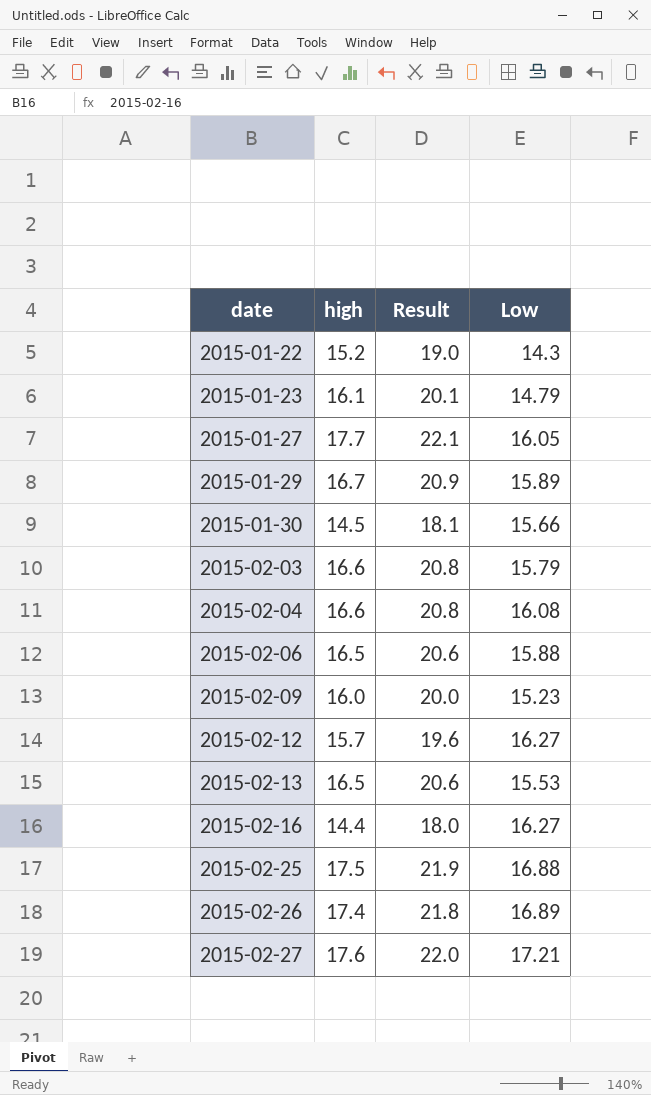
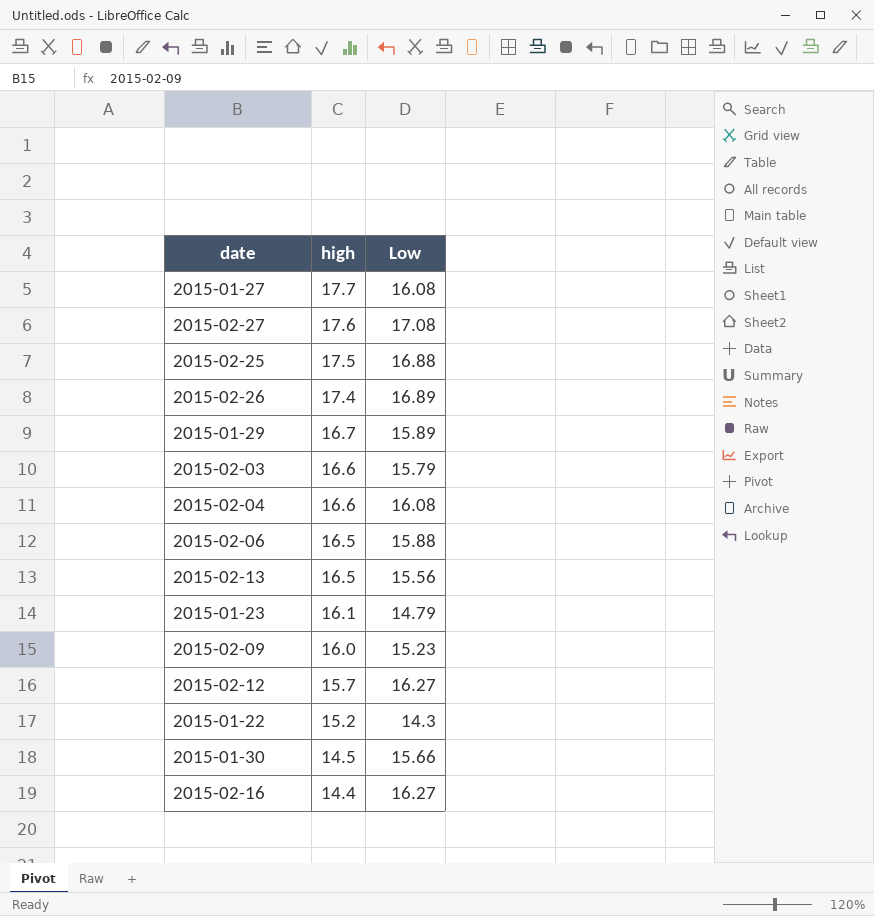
row order: date ascending -> high descending
column Result | formula: [high] * 1.25 -> none
2015-01-27 | Low: 16.05 -> 16.08
2015-02-27 | Low: 17.21 -> 17.08
2015-02-13 | Low: 15.53 -> 15.56

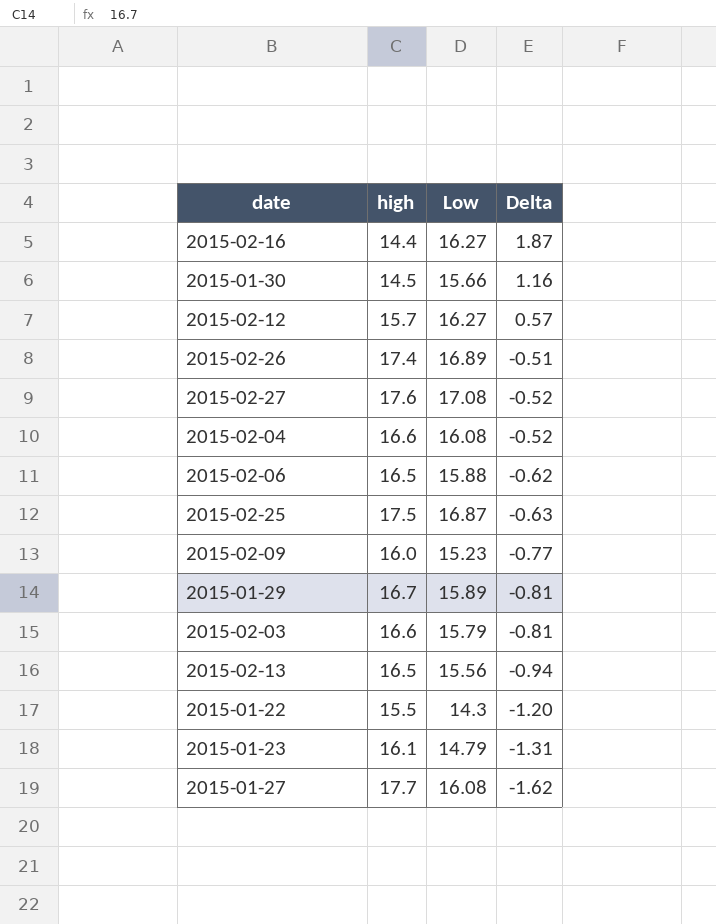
row order: high descending -> Delta descending
column Delta | formula: none -> [Low] - [high]
2015-02-25 | Low: 16.88 -> 16.87
2015-01-22 | high: 15.2 -> 15.5

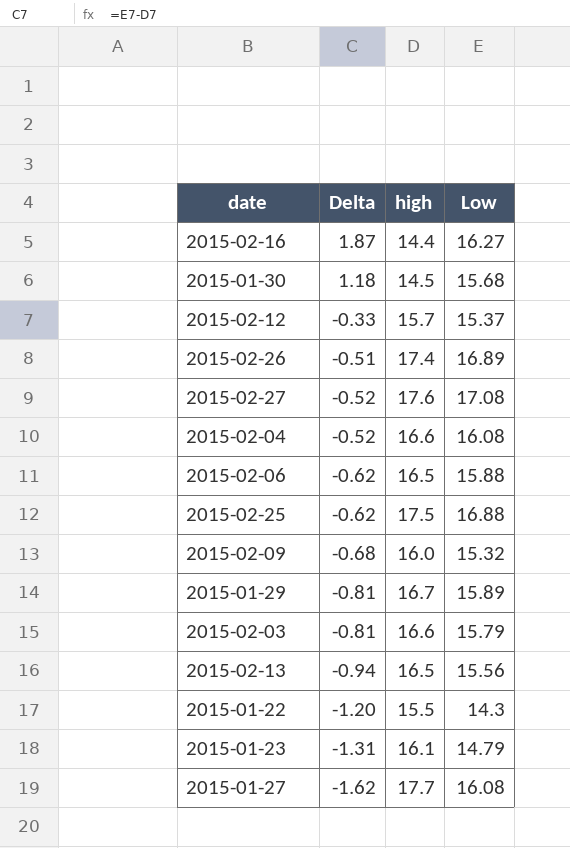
column Delta | position: 4 -> 2
2015-01-30 | Delta: 1.16 -> 1.18
2015-01-30 | Low: 15.66 -> 15.68
2015-02-12 | Delta: 0.57 -> -0.33
2015-02-12 | Low: 16.27 -> 15.37
2015-02-25 | Delta: -0.63 -> -0.62
2015-02-25 | Low: 16.87 -> 16.88
2015-02-09 | Delta: -0.77 -> -0.68
2015-02-09 | Low: 15.23 -> 15.32

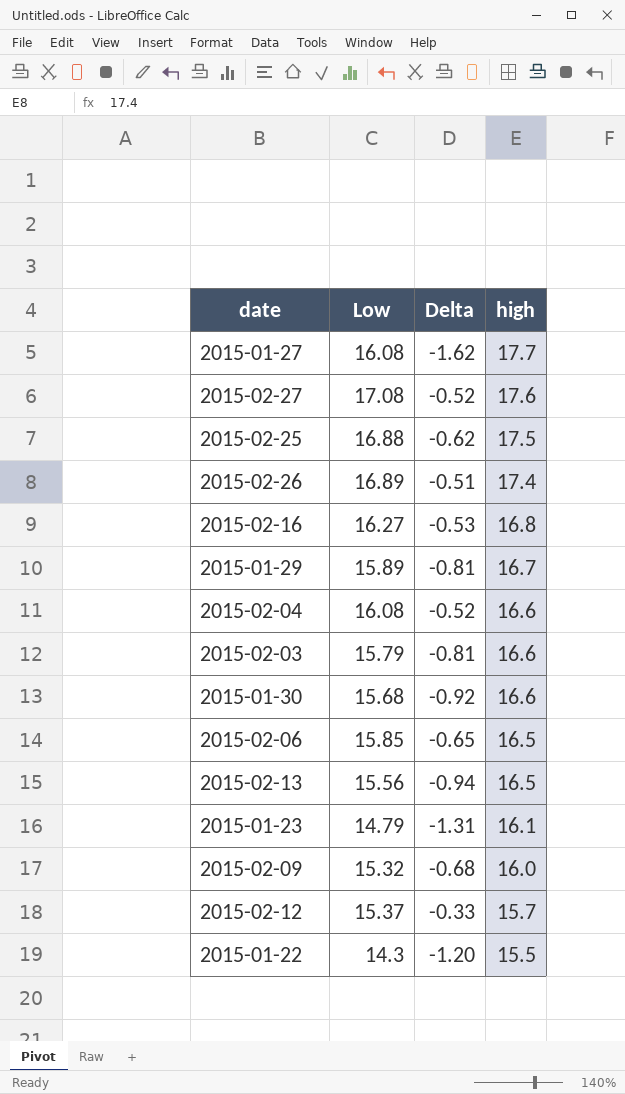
row order: Delta descending -> high descending
column Low | position: 4 -> 2
2015-02-16 | Delta: 1.87 -> -0.53
2015-02-16 | high: 14.4 -> 16.8
2015-01-30 | Delta: 1.18 -> -0.92
2015-01-30 | high: 14.5 -> 16.6
2015-02-06 | Low: 15.88 -> 15.85
2015-02-06 | Delta: -0.62 -> -0.65

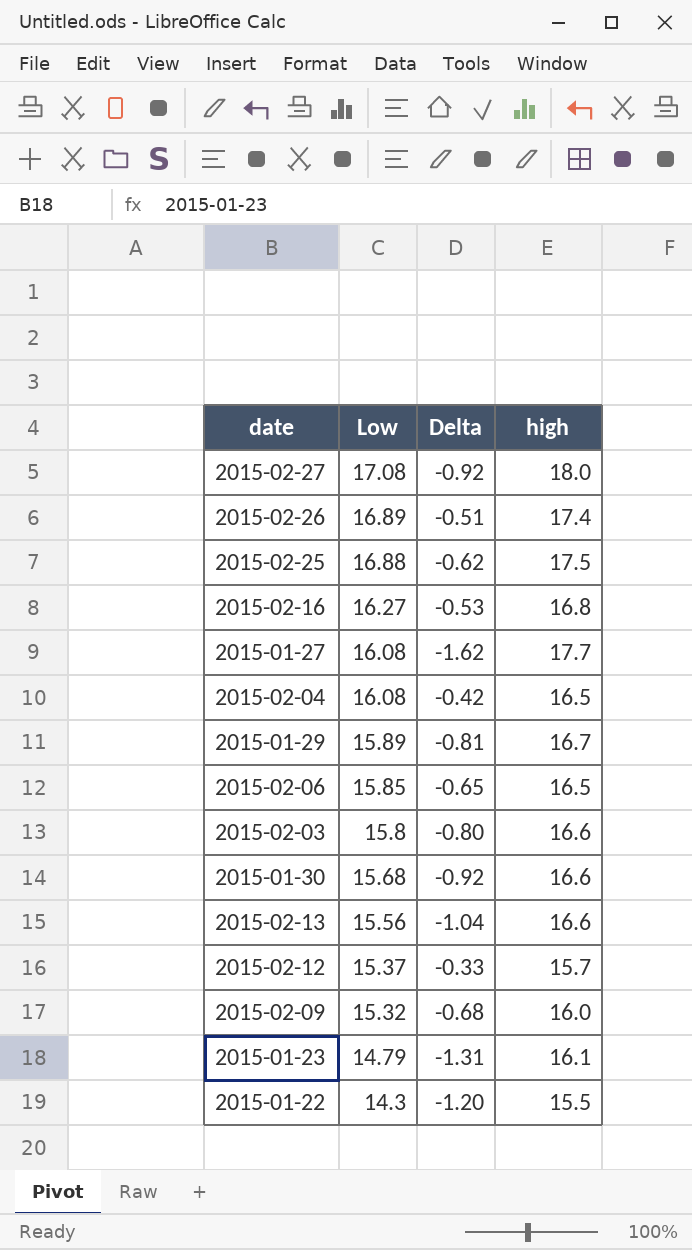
row order: high descending -> Low descending
2015-02-27 | Delta: -0.52 -> -0.92
2015-02-27 | high: 17.6 -> 18.0
2015-02-04 | Delta: -0.52 -> -0.42
2015-02-04 | high: 16.6 -> 16.5
2015-02-03 | Low: 15.79 -> 15.8
2015-02-03 | Delta: -0.81 -> -0.80
2015-02-13 | Delta: -0.94 -> -1.04
2015-02-13 | high: 16.5 -> 16.6

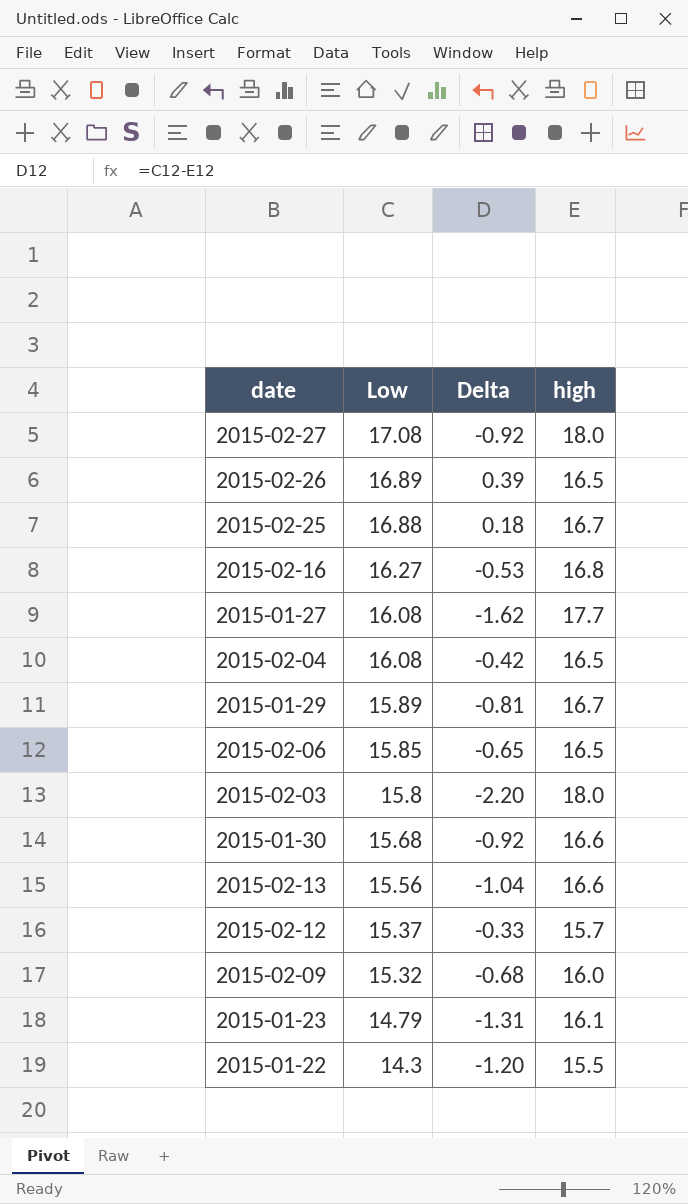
2015-02-26 | Delta: -0.51 -> 0.39
2015-02-26 | high: 17.4 -> 16.5
2015-02-25 | Delta: -0.62 -> 0.18
2015-02-25 | high: 17.5 -> 16.7
2015-02-03 | Delta: -0.80 -> -2.20
2015-02-03 | high: 16.6 -> 18.0

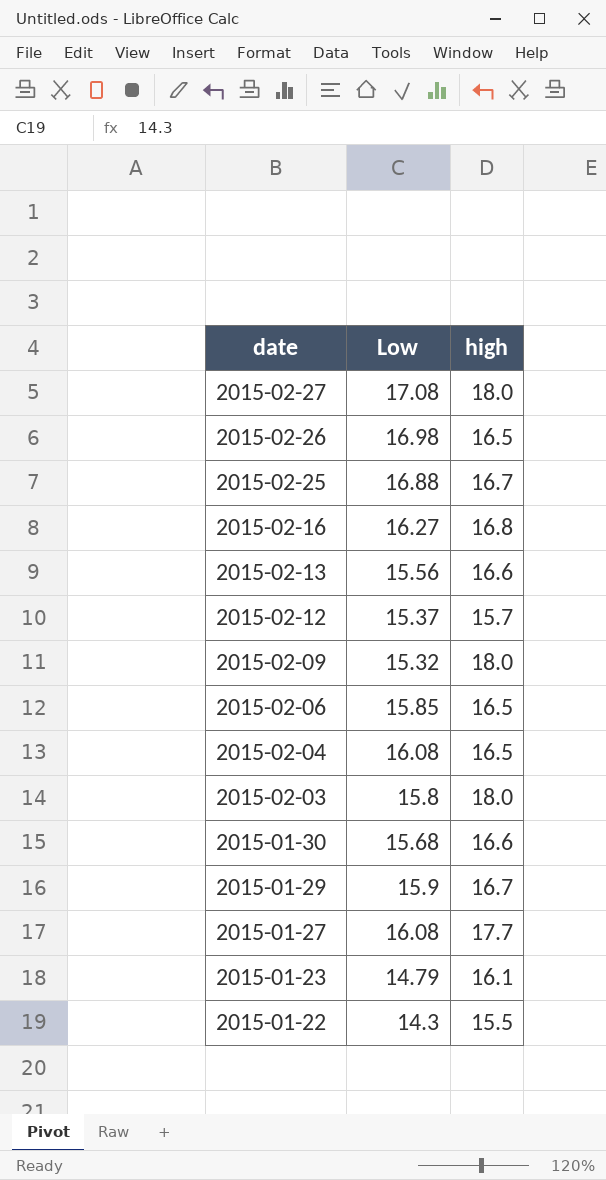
row order: Low descending -> date descending
column Delta | formula: [Low] - [high] -> none
2015-02-26 | Low: 16.89 -> 16.98
2015-02-09 | high: 16.0 -> 18.0
2015-01-29 | Low: 15.89 -> 15.9

